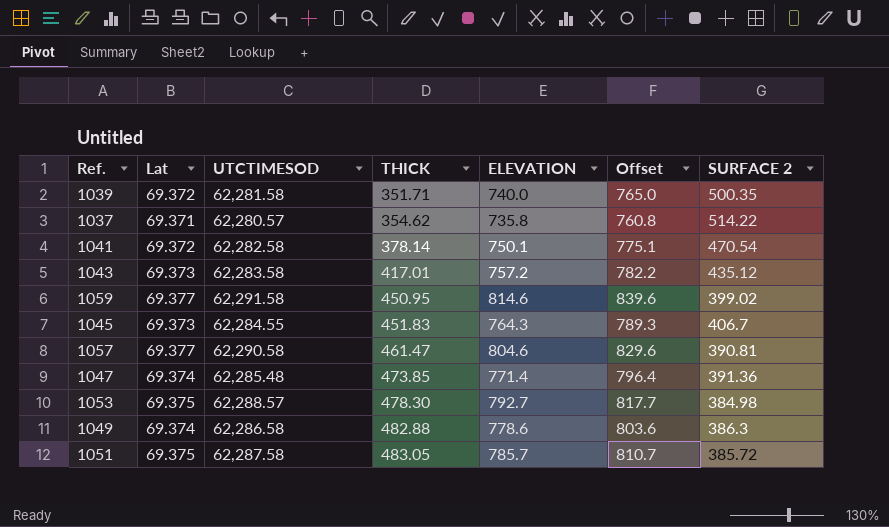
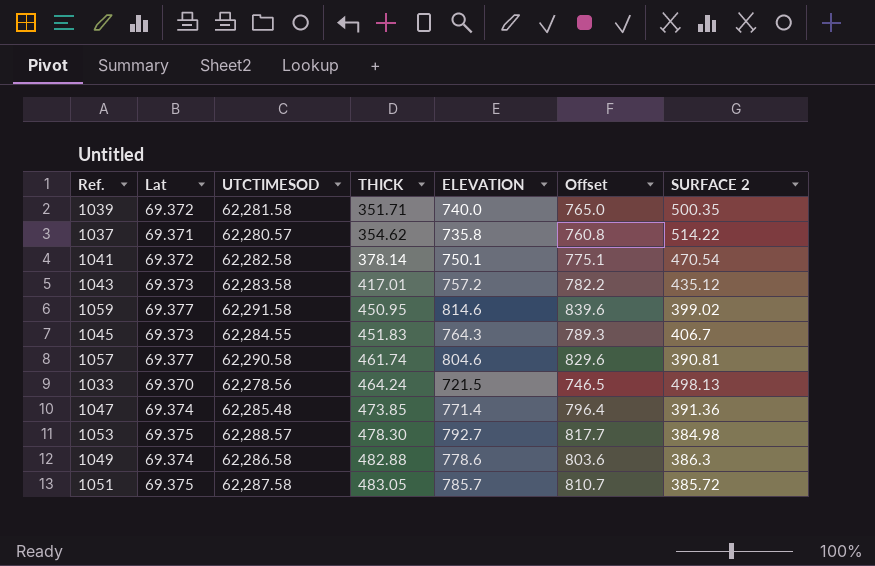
1057 | THICK: 461.47 -> 461.74
row 1033: none -> 69.370 | 62,278.56 | 464.24 | 721.5 | 746.5 | 498.13

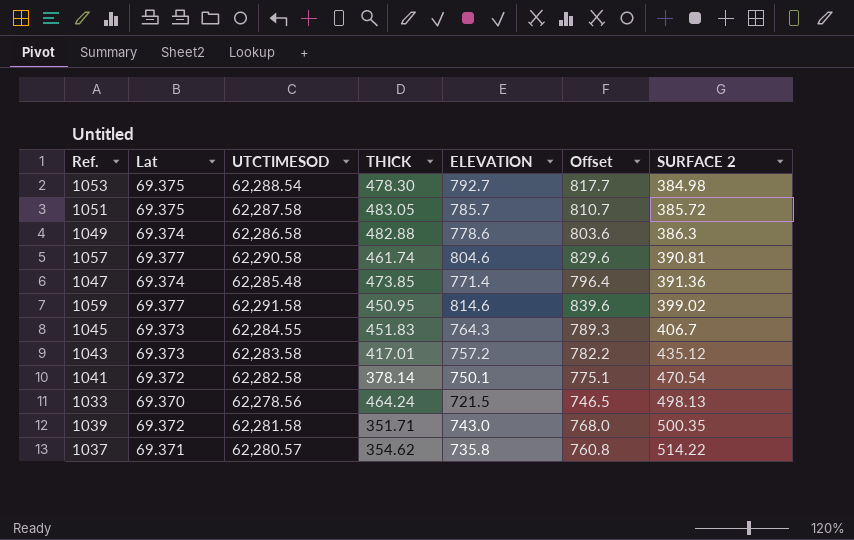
row order: THICK ascending -> SURFACE 2 ascending
1053 | UTCTIMESOD: 62,288.57 -> 62,288.54
1039 | ELEVATION: 740.0 -> 743.0
1039 | Offset: 765.0 -> 768.0

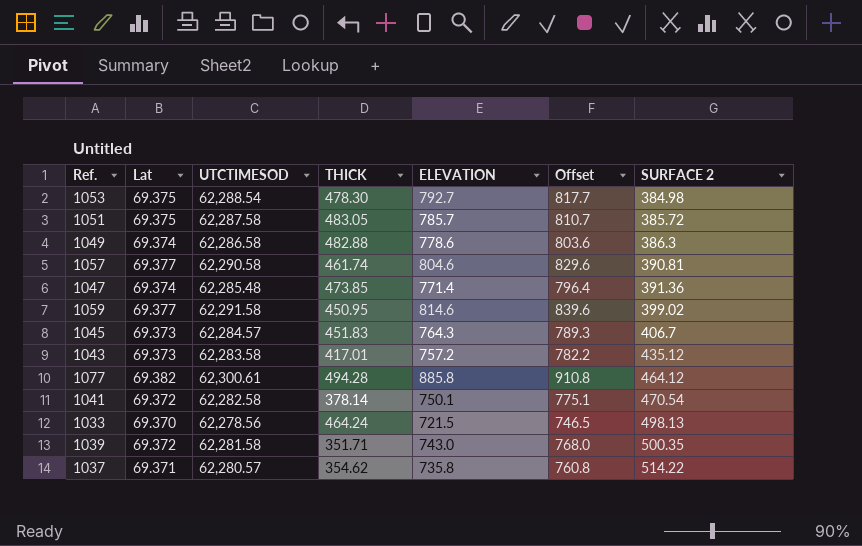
1045 | UTCTIMESOD: 62,284.55 -> 62,284.57
row 1077: none -> 69.382 | 62,300.61 | 494.28 | 885.8 | 910.8 | 464.12

